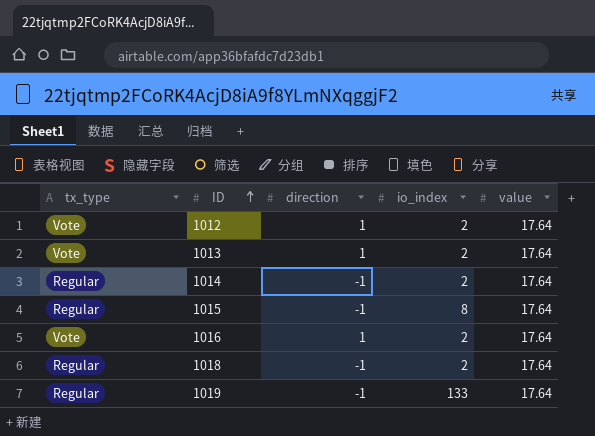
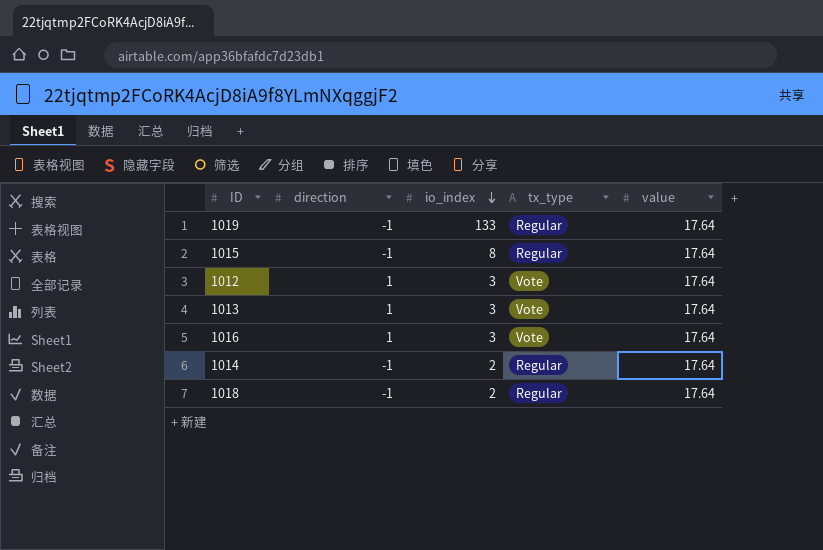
row order: ID ascending -> io_index descending
column tx_type | position: 1 -> 4
1012 | io_index: 2 -> 3
1013 | io_index: 2 -> 3
1016 | io_index: 2 -> 3

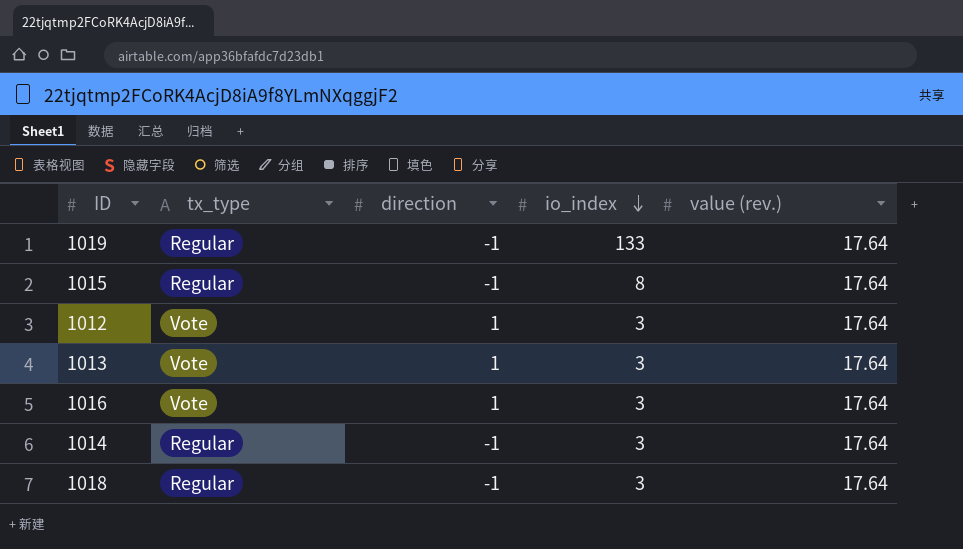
column tx_type | position: 4 -> 2
column name: value -> value (rev.)
1014 | io_index: 2 -> 3
1018 | io_index: 2 -> 3

